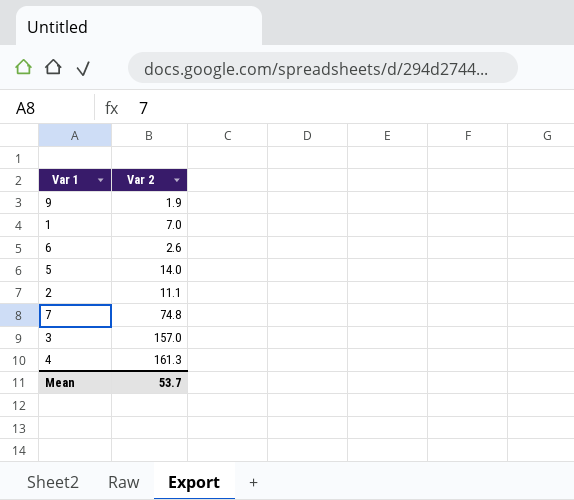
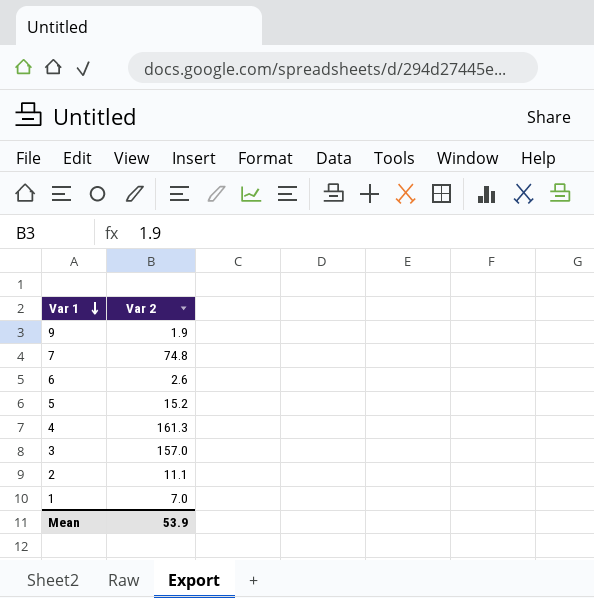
row order: none -> Var 1 descending
5 | Var 2: 14.0 -> 15.2
Mean | Var 2: 53.7 -> 53.9

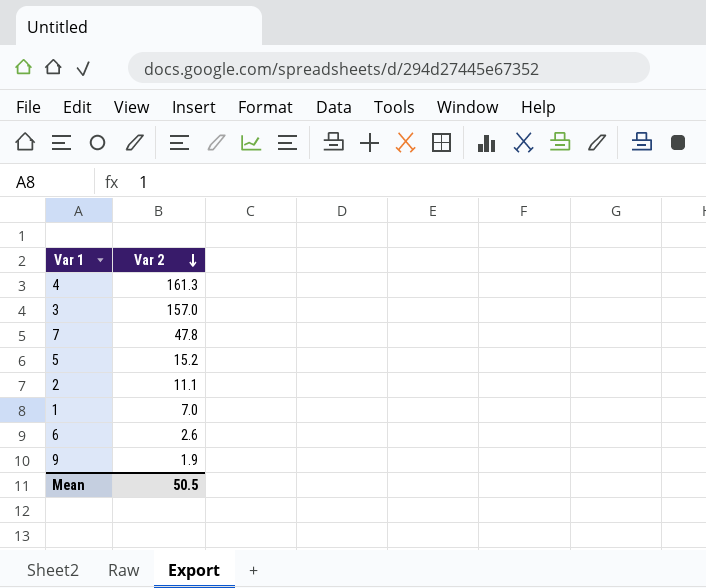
row order: Var 1 descending -> Var 2 descending
7 | Var 2: 74.8 -> 47.8
Mean | Var 2: 53.9 -> 50.5

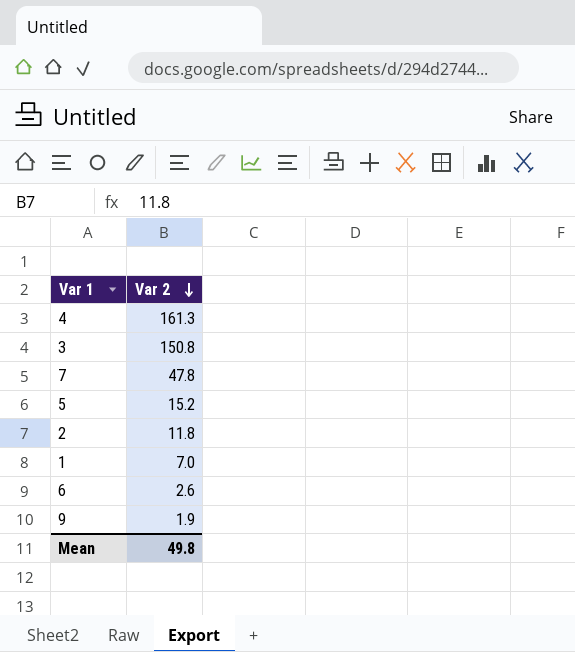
3 | Var 2: 157.0 -> 150.8
2 | Var 2: 11.1 -> 11.8
Mean | Var 2: 50.5 -> 49.8

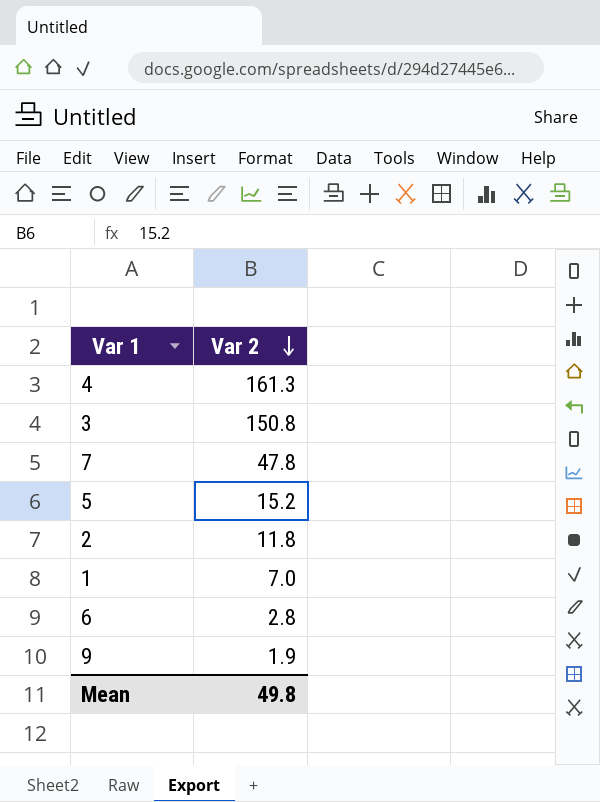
6 | Var 2: 2.6 -> 2.8

